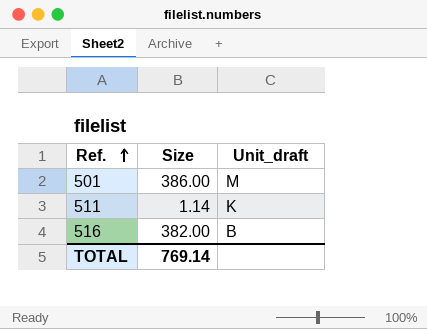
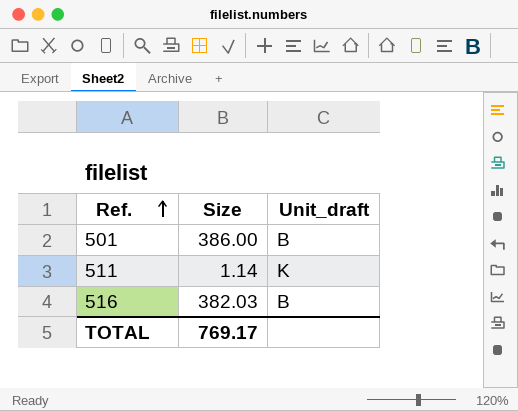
501 | Unit_draft: M -> B
516 | Size: 382.00 -> 382.03
TOTAL | Size: 769.14 -> 769.17

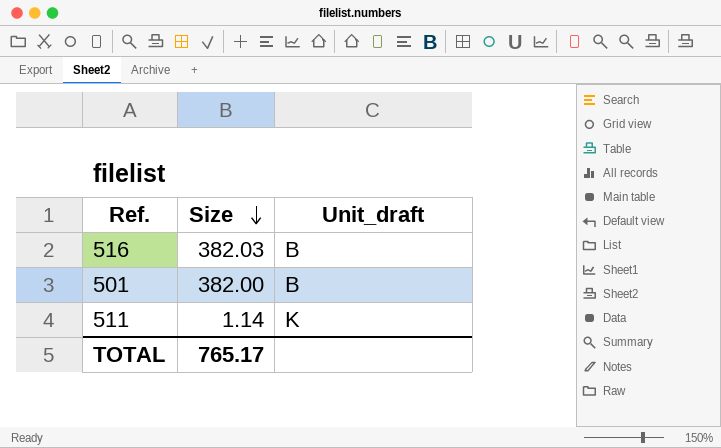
row order: Ref. ascending -> Size descending
501 | Size: 386.00 -> 382.00
TOTAL | Size: 769.17 -> 765.17

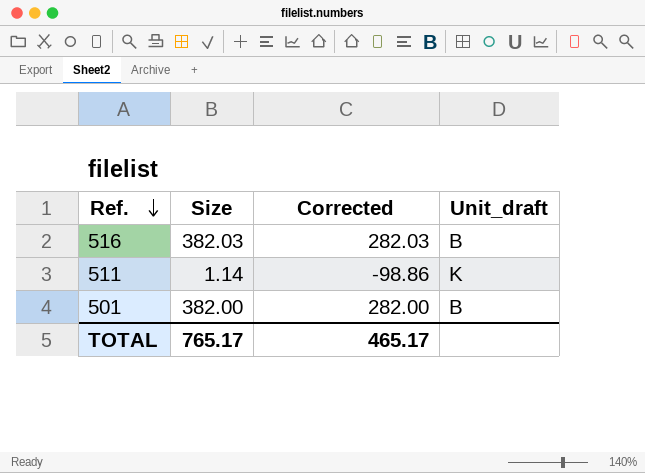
row order: Size descending -> Ref. descending
column Corrected | formula: none -> [Size] - 100

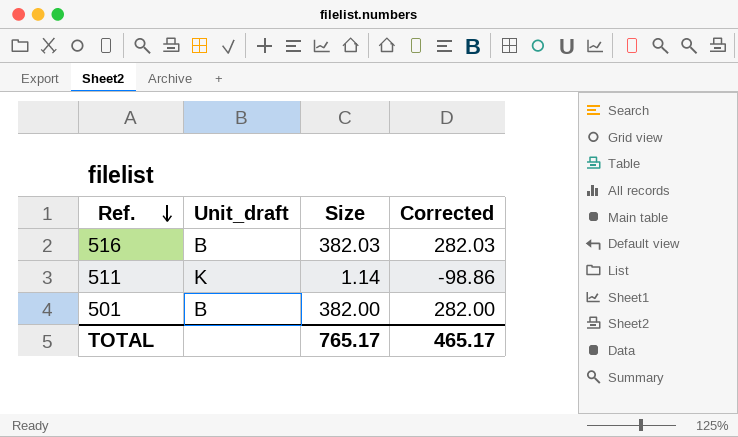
column Unit_draft | position: 4 -> 2

